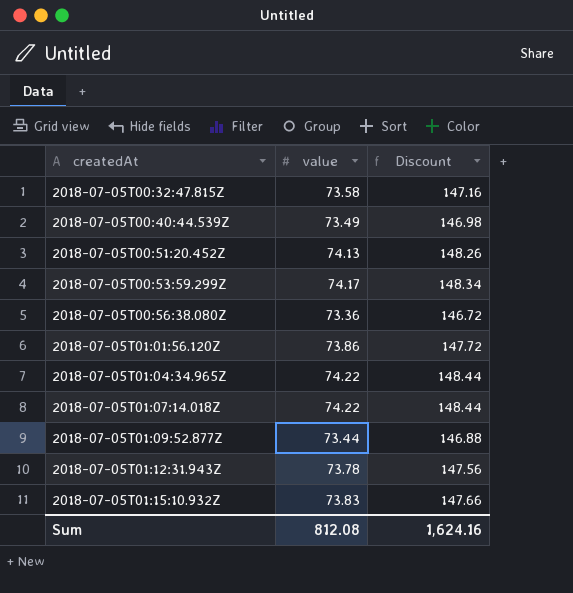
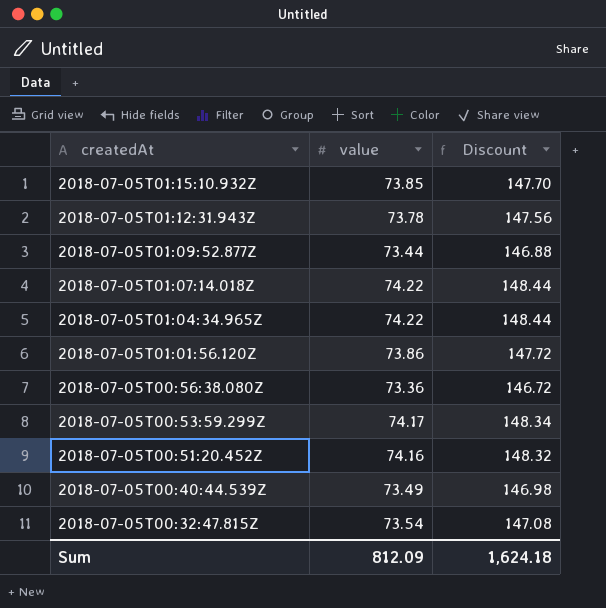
row order: createdAt ascending -> createdAt descending
2018-07-05T01:15:10.932Z | value: 73.83 -> 73.85
2018-07-05T01:15:10.932Z | Discount: 147.66 -> 147.70
2018-07-05T00:51:20.452Z | value: 74.13 -> 74.16
2018-07-05T00:51:20.452Z | Discount: 148.26 -> 148.32
2018-07-05T00:32:47.815Z | value: 73.58 -> 73.54
2018-07-05T00:32:47.815Z | Discount: 147.16 -> 147.08
Sum | value: 812.08 -> 812.09
Sum | Discount: 1,624.16 -> 1,624.18

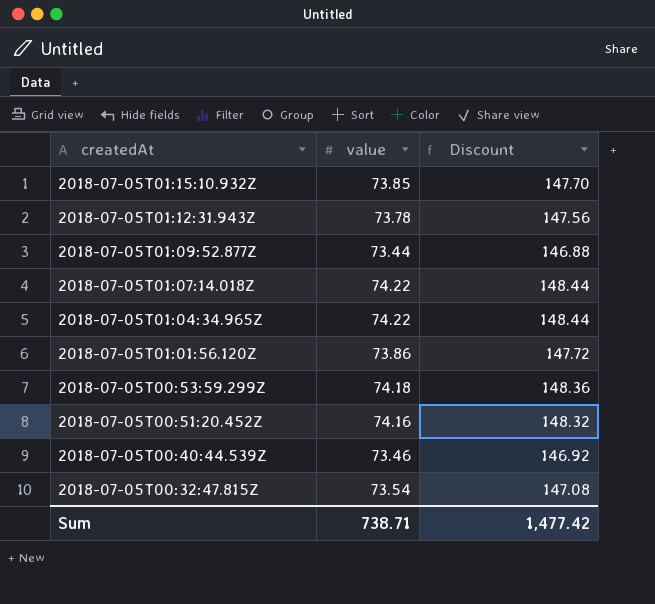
row 2018-07-05T00:56:38.080Z: 73.36 | 146.72 -> none
2018-07-05T00:53:59.299Z | value: 74.17 -> 74.18
2018-07-05T00:53:59.299Z | Discount: 148.34 -> 148.36
2018-07-05T00:40:44.539Z | value: 73.49 -> 73.46
2018-07-05T00:40:44.539Z | Discount: 146.98 -> 146.92
Sum | value: 812.09 -> 738.71
Sum | Discount: 1,624.18 -> 1,477.42

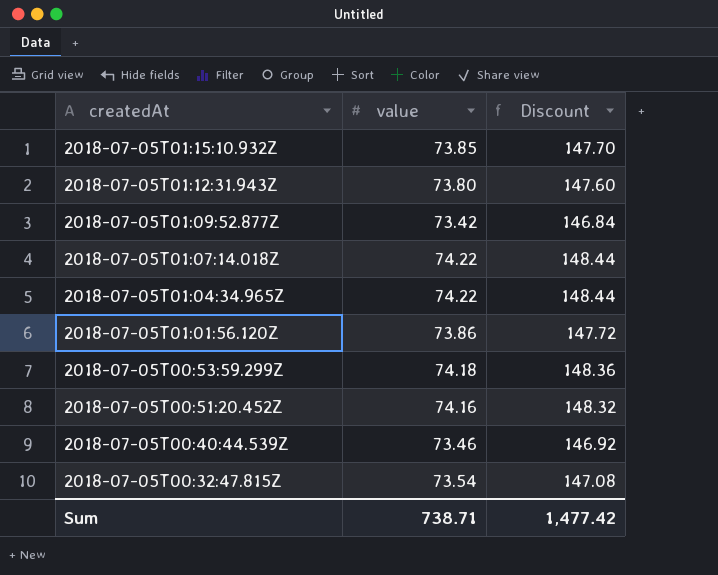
2018-07-05T01:12:31.943Z | value: 73.78 -> 73.80
2018-07-05T01:12:31.943Z | Discount: 147.56 -> 147.60
2018-07-05T01:09:52.877Z | value: 73.44 -> 73.42
2018-07-05T01:09:52.877Z | Discount: 146.88 -> 146.84

